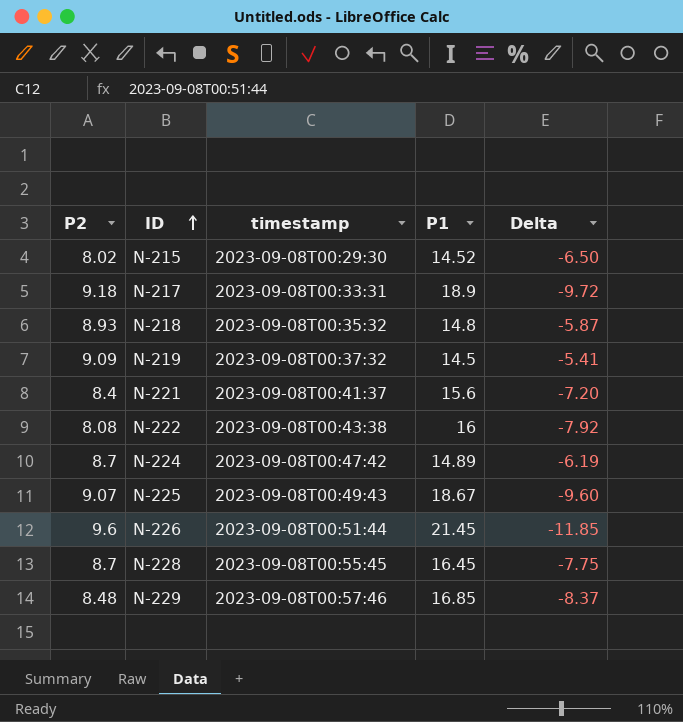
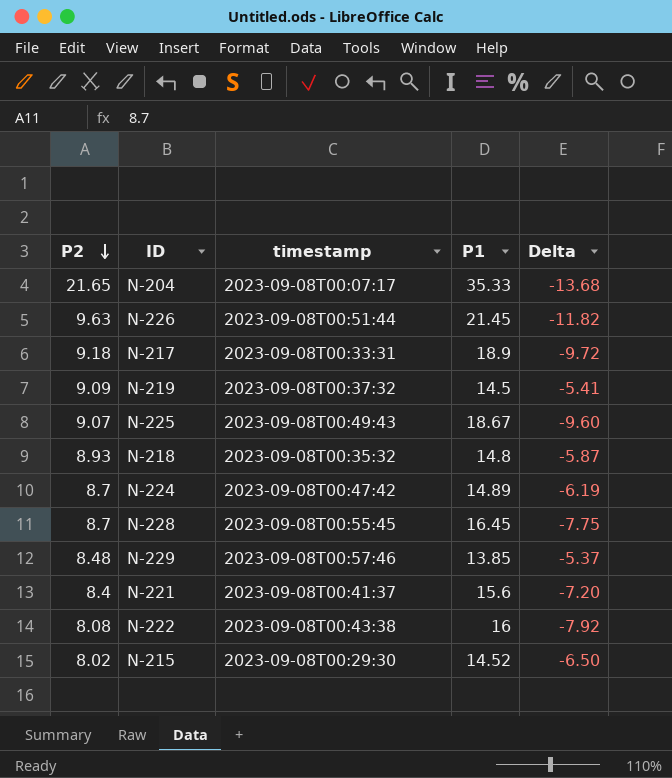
row order: ID ascending -> P2 descending
row N-204: none -> 21.65 | 2023-09-08T00:07:17 | 35.33 | -13.68
N-226 | P2: 9.6 -> 9.63
N-226 | Delta: -11.85 -> -11.82
N-229 | P1: 16.85 -> 13.85
N-229 | Delta: -8.37 -> -5.37

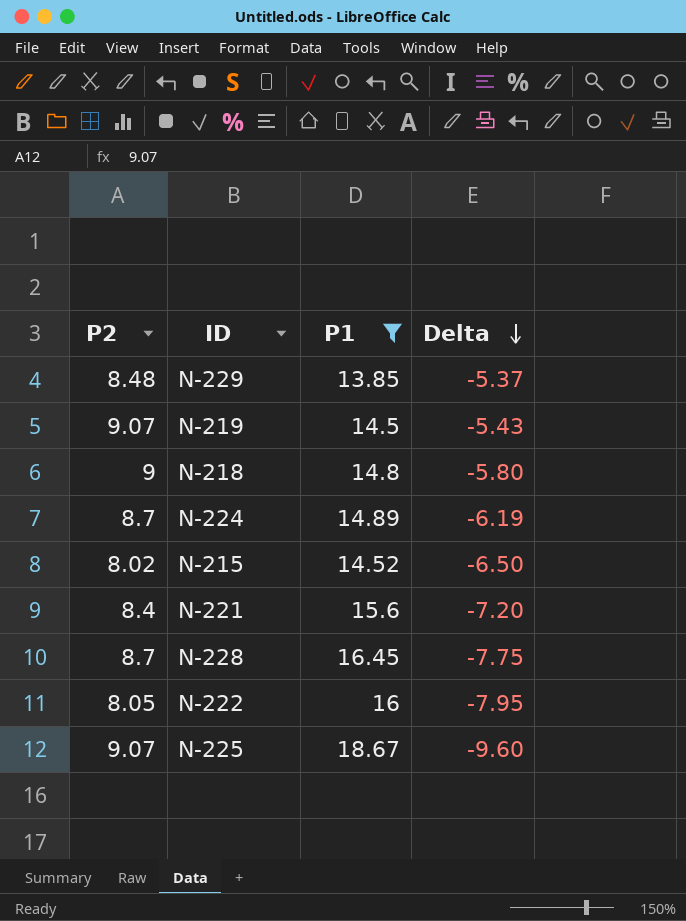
filter: none -> P1 <= 18.67
row order: P2 descending -> Delta descending
column timestamp | position: 3 -> none
N-219 | P2: 9.09 -> 9.07
N-219 | Delta: -5.41 -> -5.43
N-218 | P2: 8.93 -> 9
N-218 | Delta: -5.87 -> -5.80
N-222 | P2: 8.08 -> 8.05
N-222 | Delta: -7.92 -> -7.95

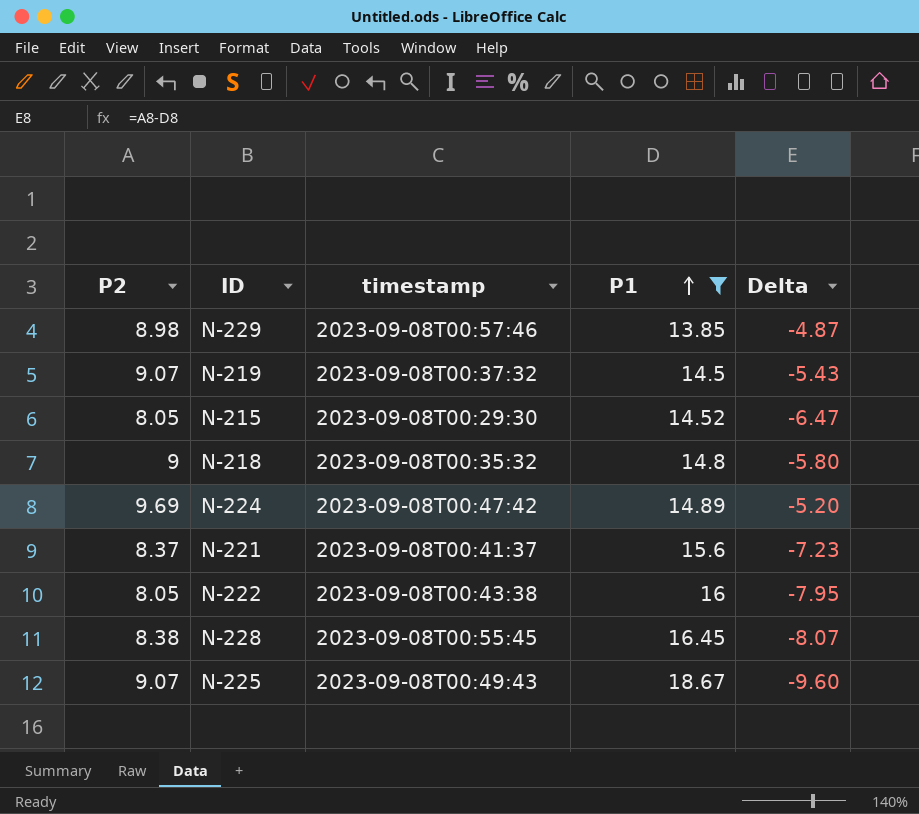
row order: Delta descending -> P1 ascending
column timestamp | position: none -> 3
N-229 | P2: 8.48 -> 8.98
N-229 | Delta: -5.37 -> -4.87
N-215 | P2: 8.02 -> 8.05
N-215 | Delta: -6.50 -> -6.47
N-224 | P2: 8.7 -> 9.69
N-224 | Delta: -6.19 -> -5.20
N-221 | P2: 8.4 -> 8.37
N-221 | Delta: -7.20 -> -7.23
N-228 | P2: 8.7 -> 8.38
N-228 | Delta: -7.75 -> -8.07

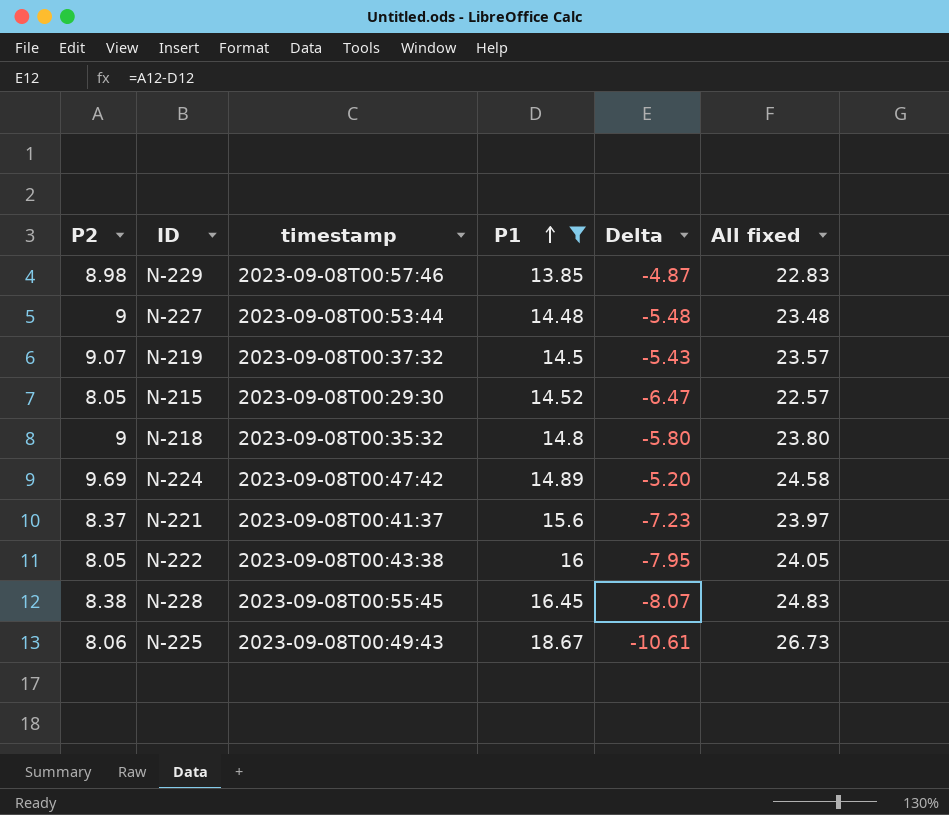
column All fixed | formula: none -> [P2] + [P1]
row N-227: none -> 9 | 2023-09-08T00:53:44 | 14.48 | -5.48 | 23.48
N-225 | P2: 9.07 -> 8.06
N-225 | Delta: -9.60 -> -10.61

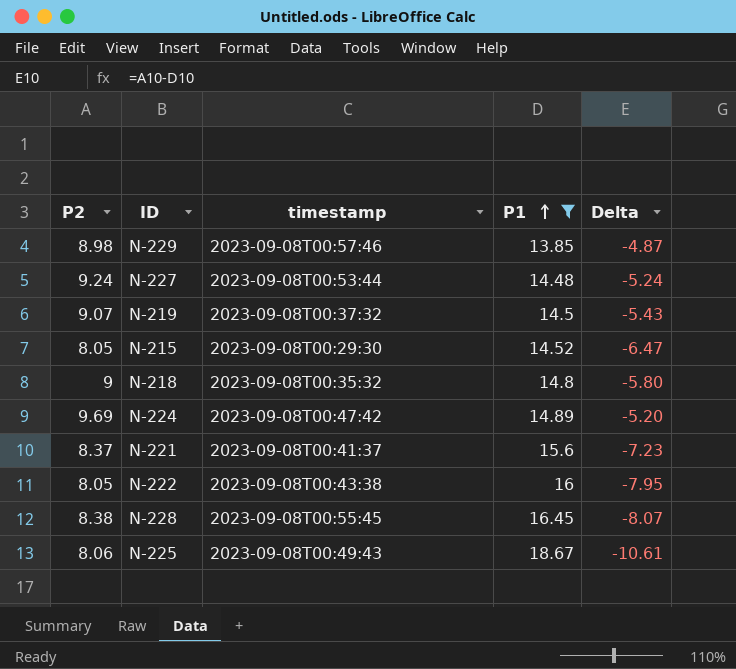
column All fixed | formula: [P2] + [P1] -> none
N-227 | P2: 9 -> 9.24
N-227 | Delta: -5.48 -> -5.24

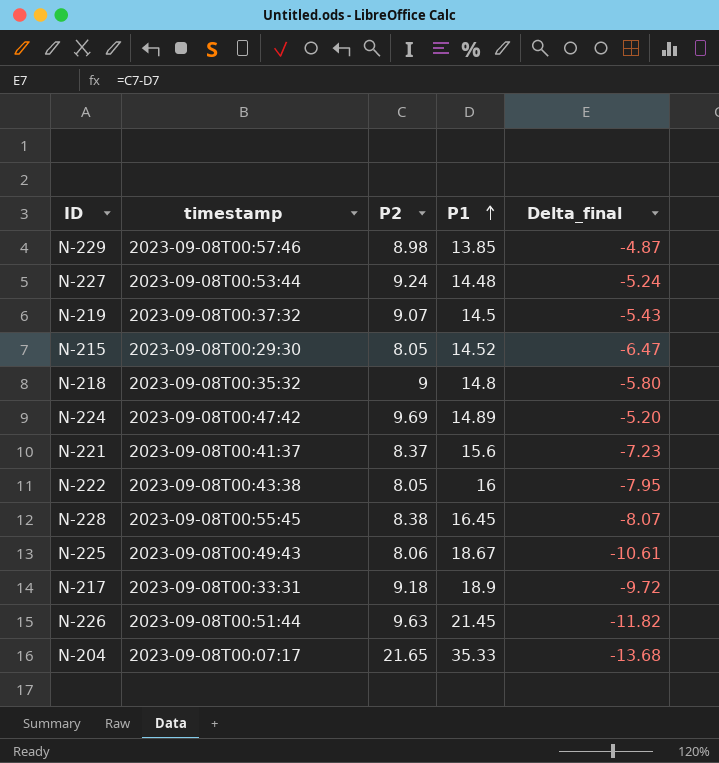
filter: P1 <= 18.67 -> none
column P2 | position: 1 -> 3
column name: Delta -> Delta_final

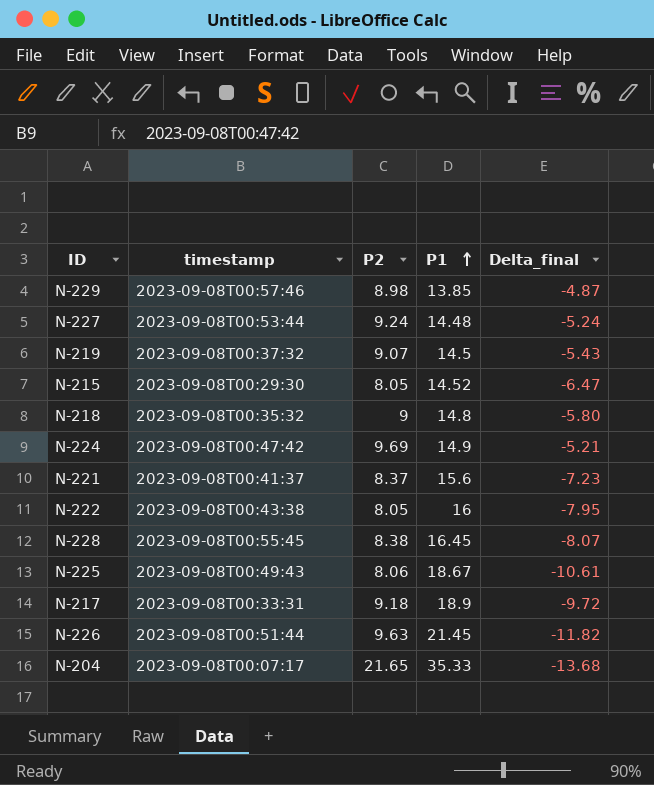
N-224 | P1: 14.89 -> 14.9
N-224 | Delta_final: -5.20 -> -5.21

